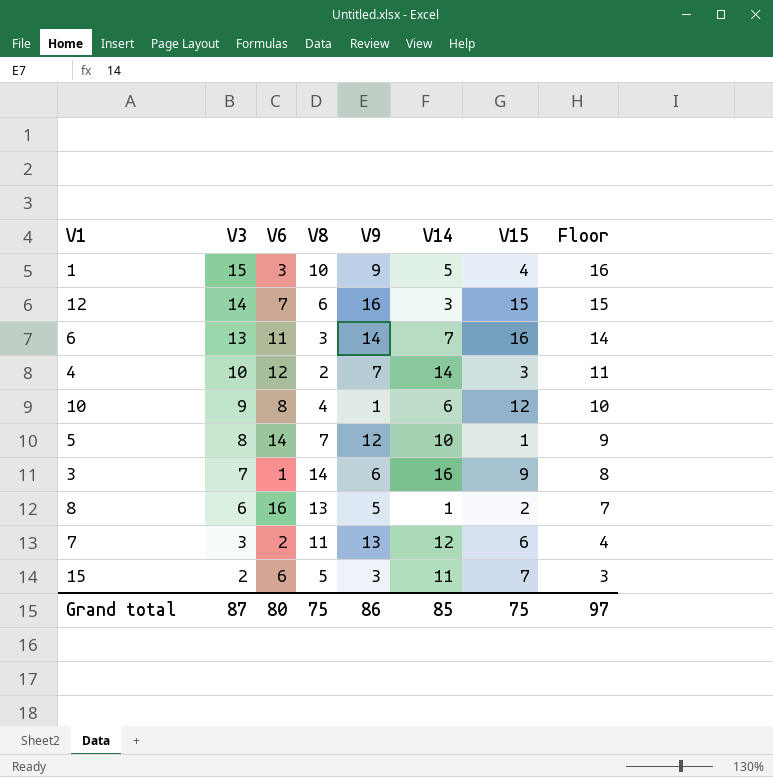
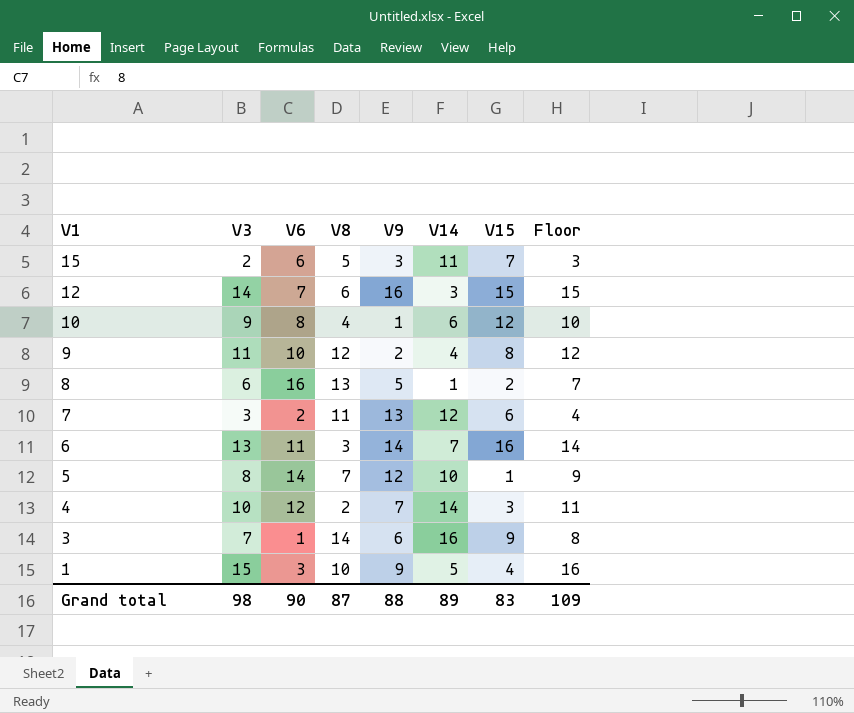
row order: V3 descending -> V1 descending
row 9: none -> 11 | 10 | 12 | 2 | 4 | 8 | 12
Grand total | V3: 87 -> 98
Grand total | V6: 80 -> 90
Grand total | V8: 75 -> 87
Grand total | V9: 86 -> 88
Grand total | V14: 85 -> 89
Grand total | V15: 75 -> 83
Grand total | Floor: 97 -> 109

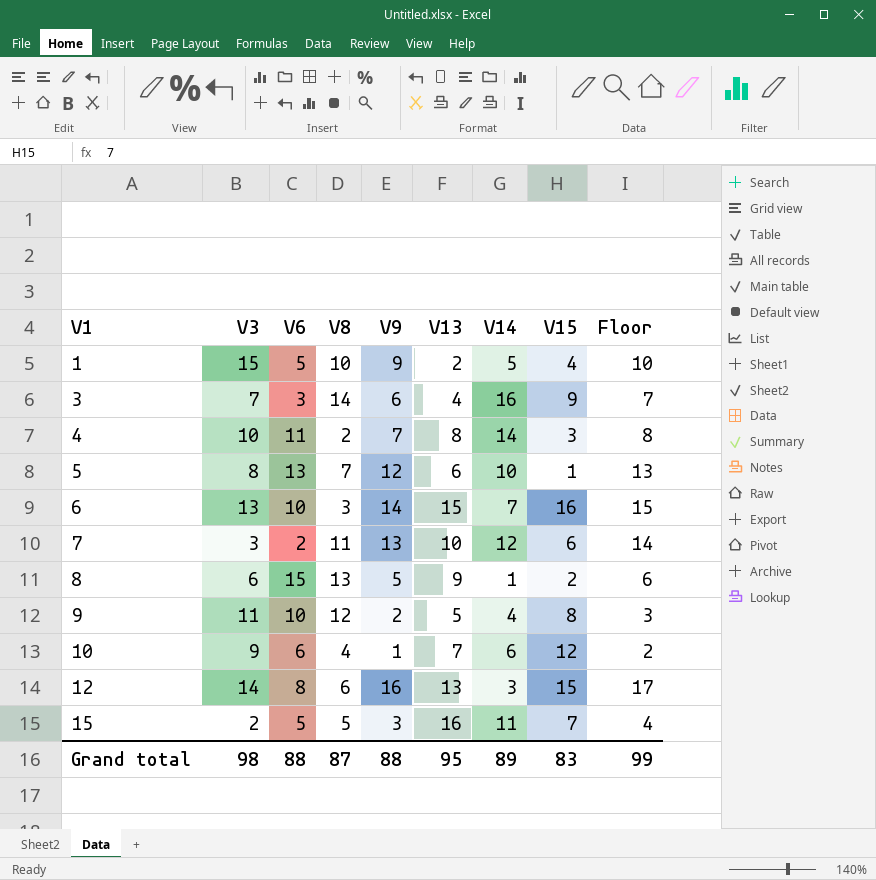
row order: V1 descending -> V1 ascending
column V13 | position: none -> 6
column Floor | formula: [V3] + 1 -> [V9] + 1
1 | V6: 3 -> 5
3 | V6: 1 -> 3
4 | V6: 12 -> 11
5 | V6: 14 -> 13
6 | V6: 11 -> 10
8 | V6: 16 -> 15
10 | V6: 8 -> 6
12 | V6: 7 -> 8
15 | V6: 6 -> 5
Grand total | V6: 90 -> 88
Grand total | Floor: 109 -> 99

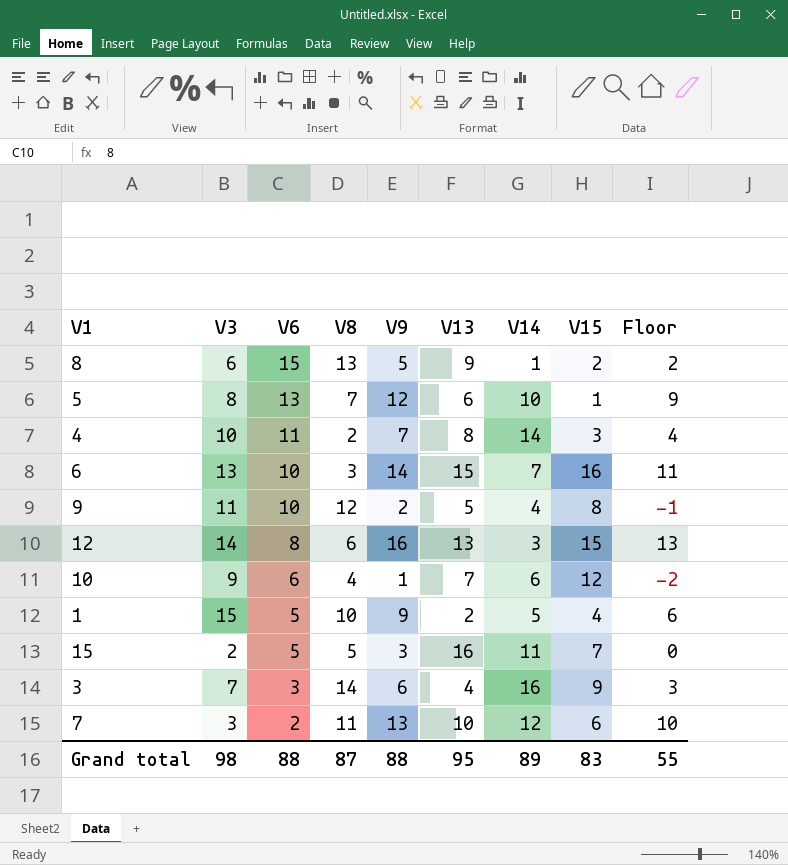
row order: V1 ascending -> V6 descending
column Floor | formula: [V9] + 1 -> [V9] - 3
Grand total | Floor: 99 -> 55

